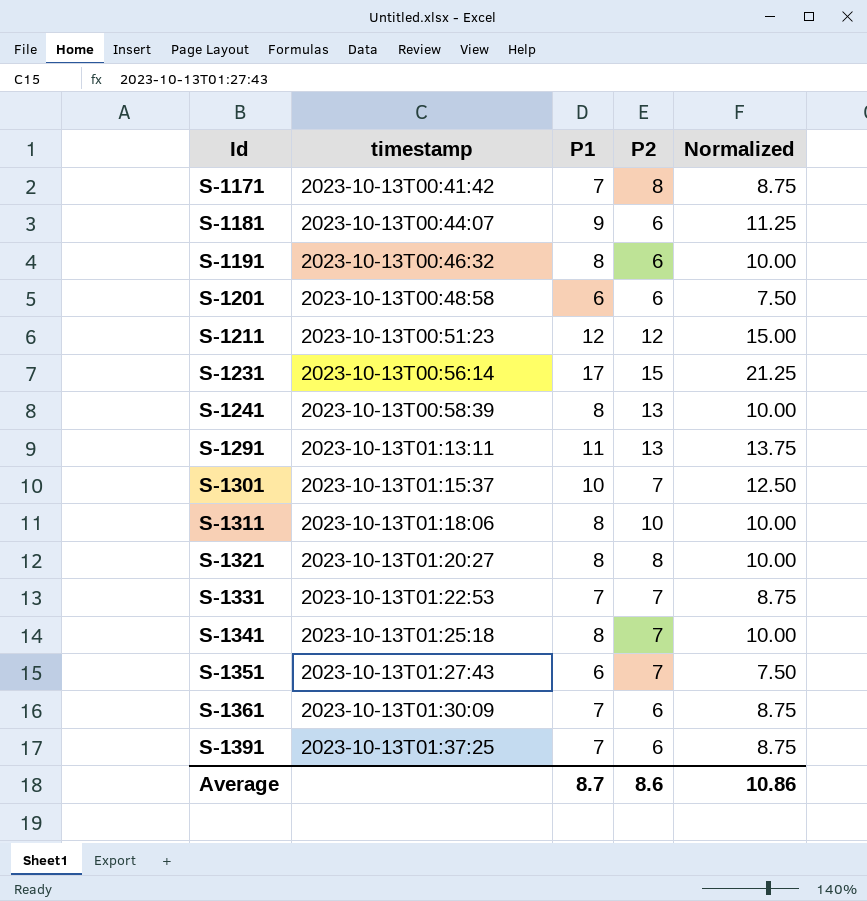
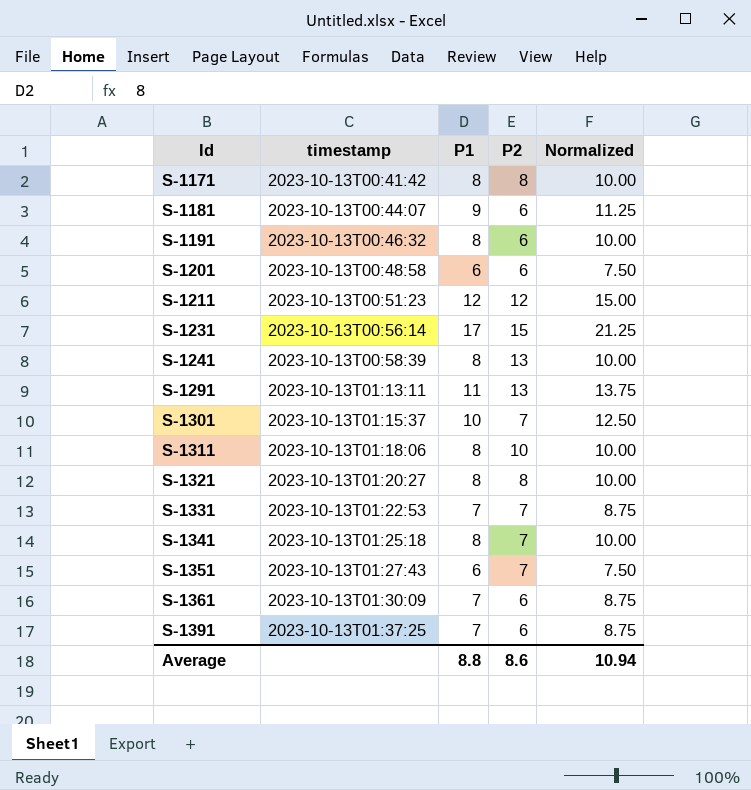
S-1171 | P1: 7 -> 8
S-1171 | Normalized: 8.75 -> 10.00
Average | P1: 8.7 -> 8.8
Average | Normalized: 10.86 -> 10.94

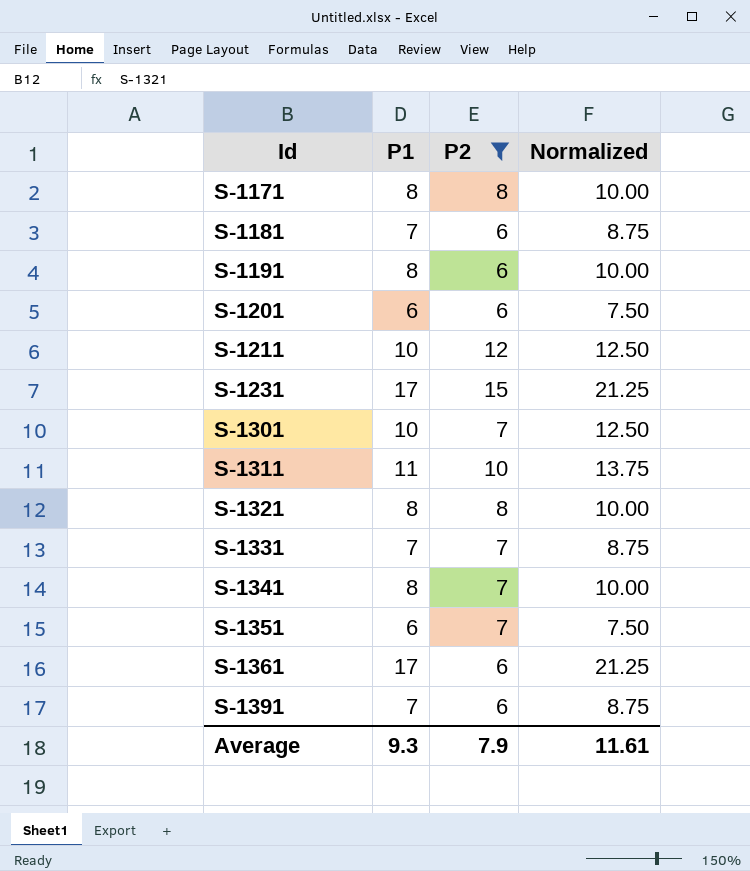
filter: none -> P2 != 13
column timestamp | position: 2 -> none
S-1181 | P1: 9 -> 7
S-1181 | Normalized: 11.25 -> 8.75
S-1211 | P1: 12 -> 10
S-1211 | Normalized: 15.00 -> 12.50
S-1311 | P1: 8 -> 11
S-1311 | Normalized: 10.00 -> 13.75
S-1361 | P1: 7 -> 17
S-1361 | Normalized: 8.75 -> 21.25
Average | P1: 8.8 -> 9.3
Average | P2: 8.6 -> 7.9
Average | Normalized: 10.94 -> 11.61

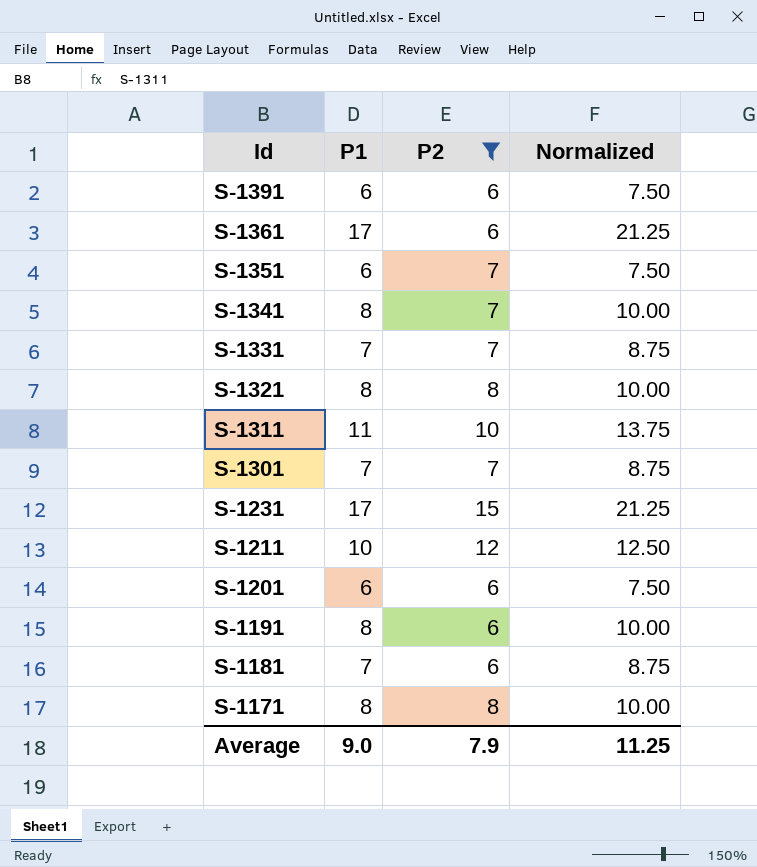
row order: Id ascending -> Id descending
S-1391 | P1: 7 -> 6
S-1391 | Normalized: 8.75 -> 7.50
S-1301 | P1: 10 -> 7
S-1301 | Normalized: 12.50 -> 8.75
Average | P1: 9.3 -> 9.0
Average | Normalized: 11.61 -> 11.25

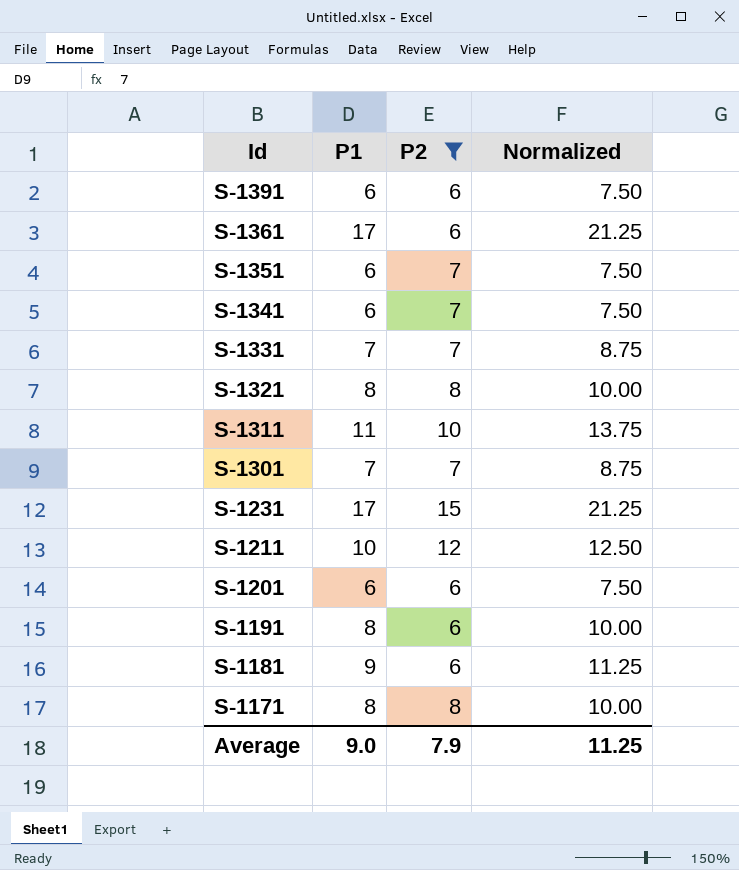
S-1341 | P1: 8 -> 6
S-1341 | Normalized: 10.00 -> 7.50
S-1181 | P1: 7 -> 9
S-1181 | Normalized: 8.75 -> 11.25

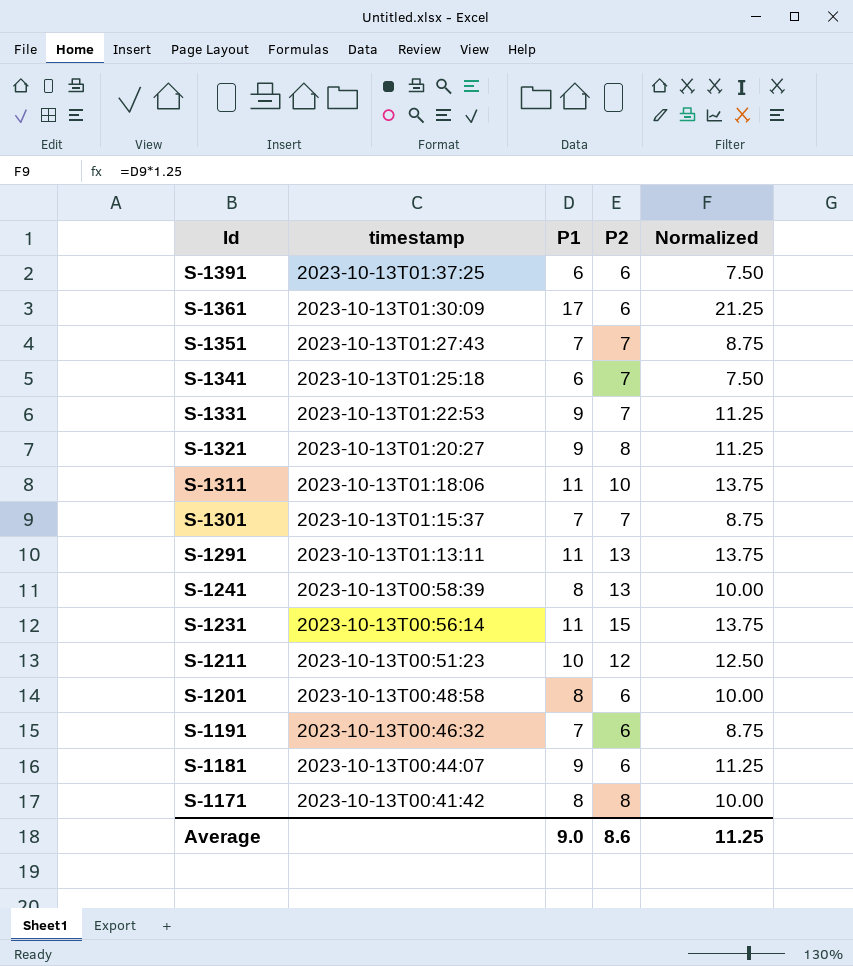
filter: P2 != 13 -> none
column timestamp | position: none -> 2
S-1351 | P1: 6 -> 7
S-1351 | Normalized: 7.50 -> 8.75
S-1331 | P1: 7 -> 9
S-1331 | Normalized: 8.75 -> 11.25
S-1321 | P1: 8 -> 9
S-1321 | Normalized: 10.00 -> 11.25
S-1231 | P1: 17 -> 11
S-1231 | Normalized: 21.25 -> 13.75
S-1201 | P1: 6 -> 8
S-1201 | Normalized: 7.50 -> 10.00
S-1191 | P1: 8 -> 7
S-1191 | Normalized: 10.00 -> 8.75
Average | P2: 7.9 -> 8.6

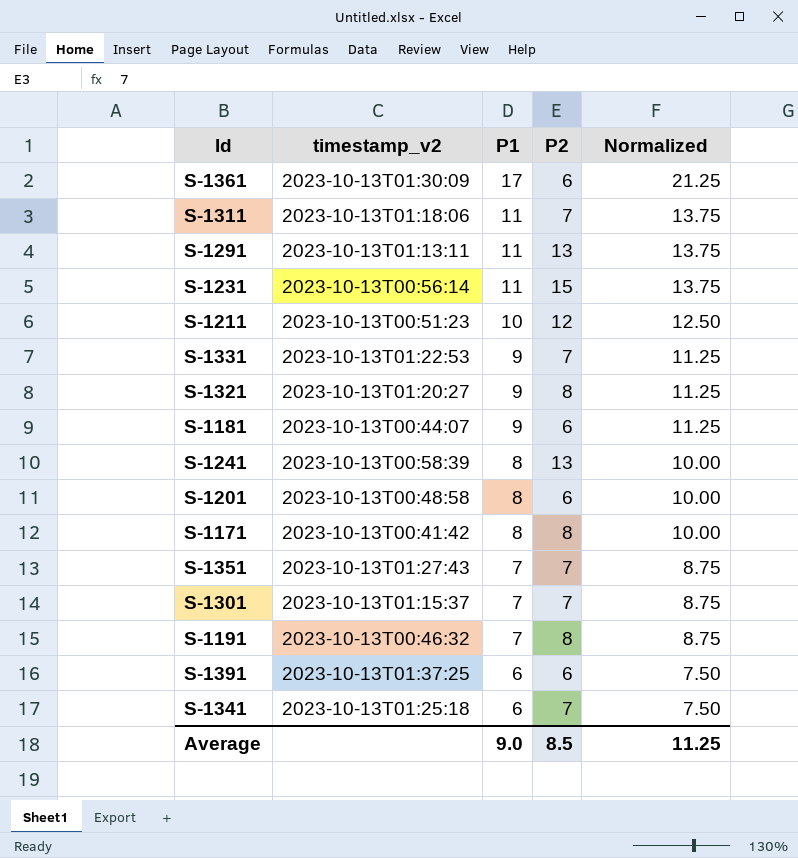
row order: Id descending -> P1 descending
column name: timestamp -> timestamp_v2
S-1311 | P2: 10 -> 7
S-1191 | P2: 6 -> 8
Average | P2: 8.6 -> 8.5

